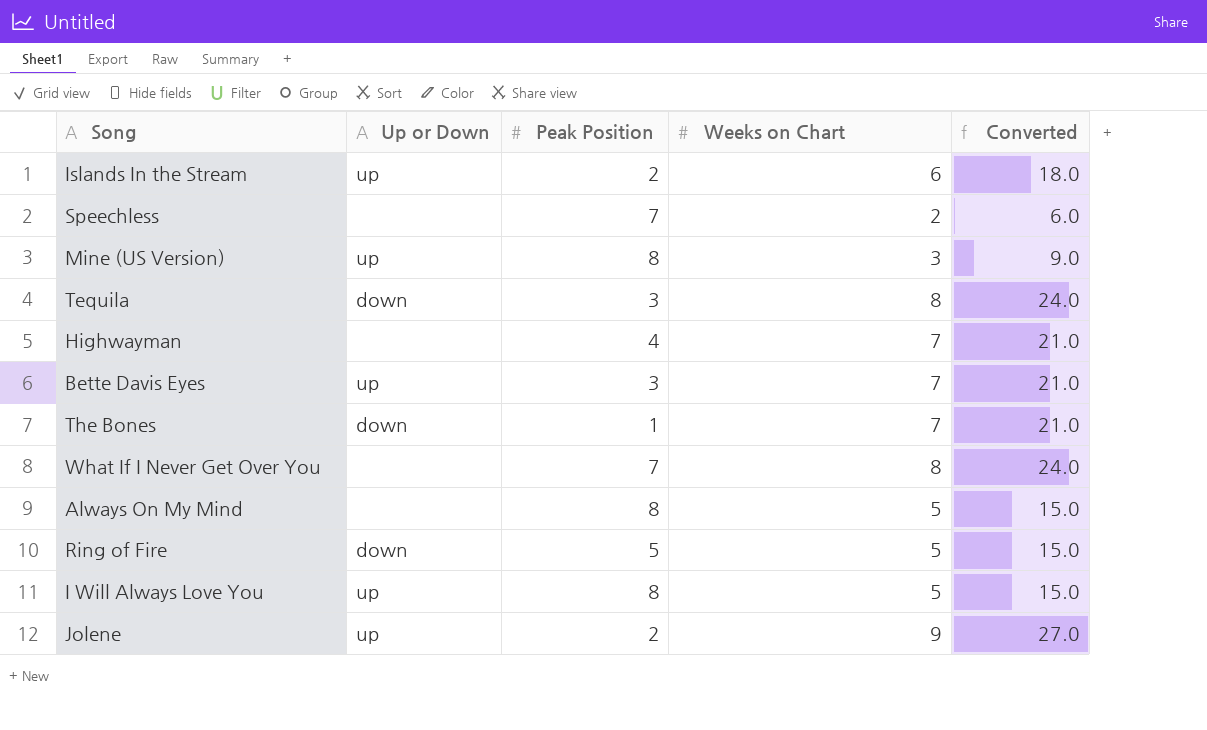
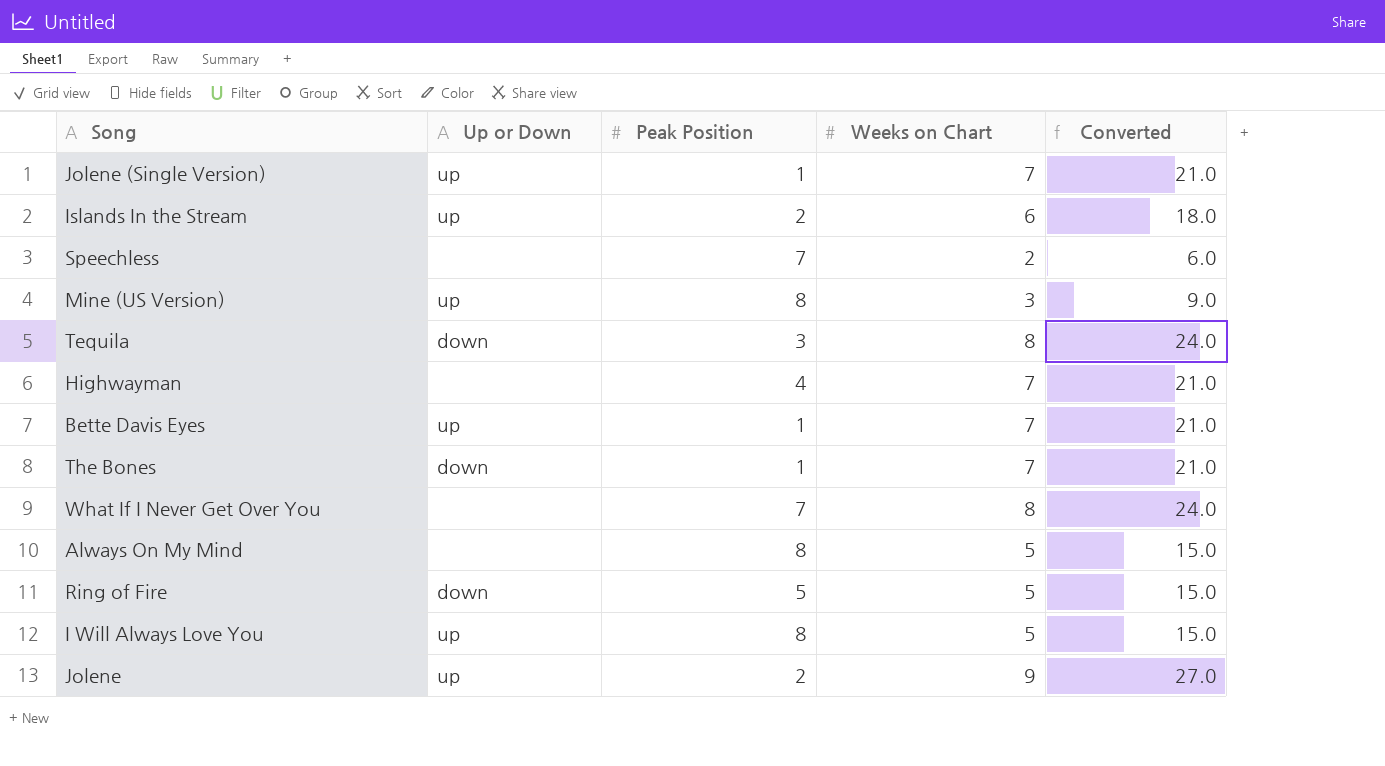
row Jolene (Single Version): none -> up | 1 | 7 | 21.0
Bette Davis Eyes | Peak Position: 3 -> 1

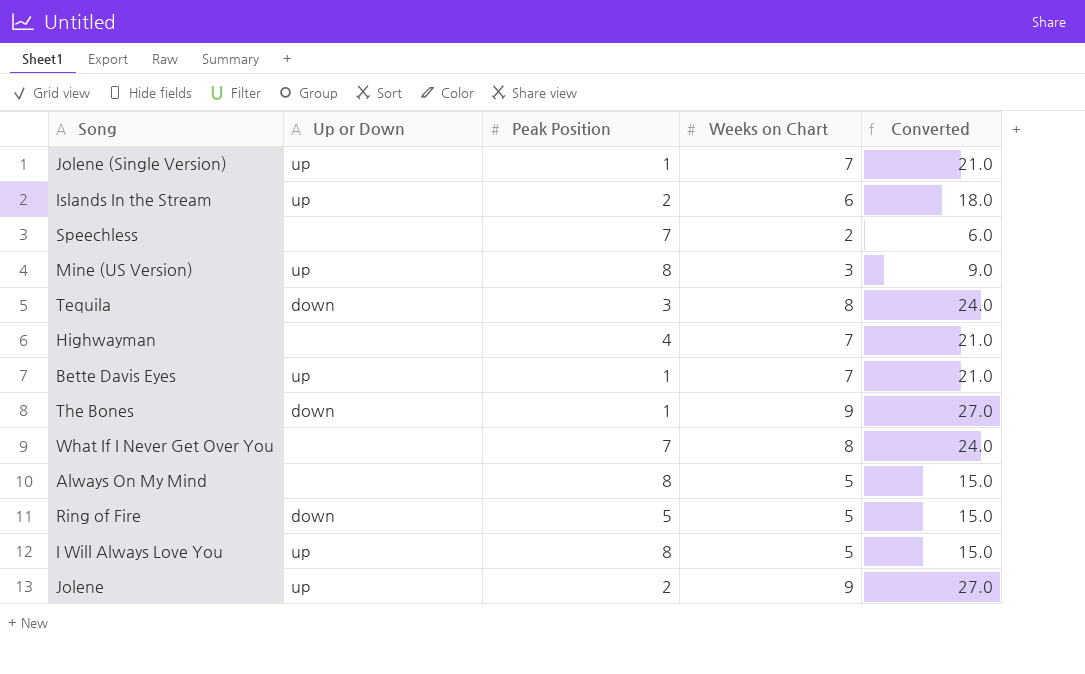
The Bones | Weeks on Chart: 7 -> 9
The Bones | Converted: 21.0 -> 27.0

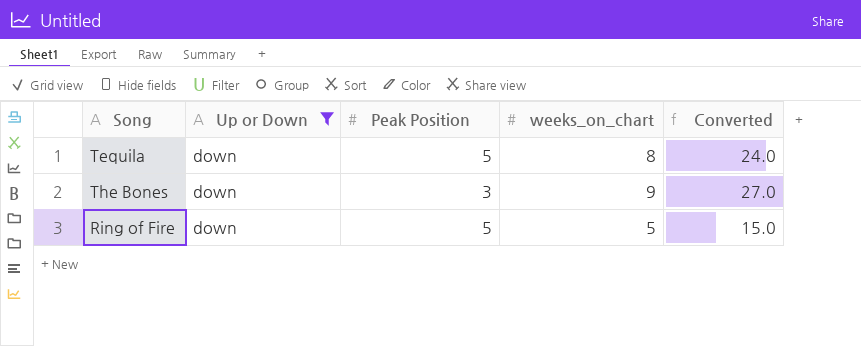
filter: none -> Up or Down = down
column name: Weeks on Chart -> weeks_on_chart
Tequila | Peak Position: 3 -> 5
The Bones | Peak Position: 1 -> 3

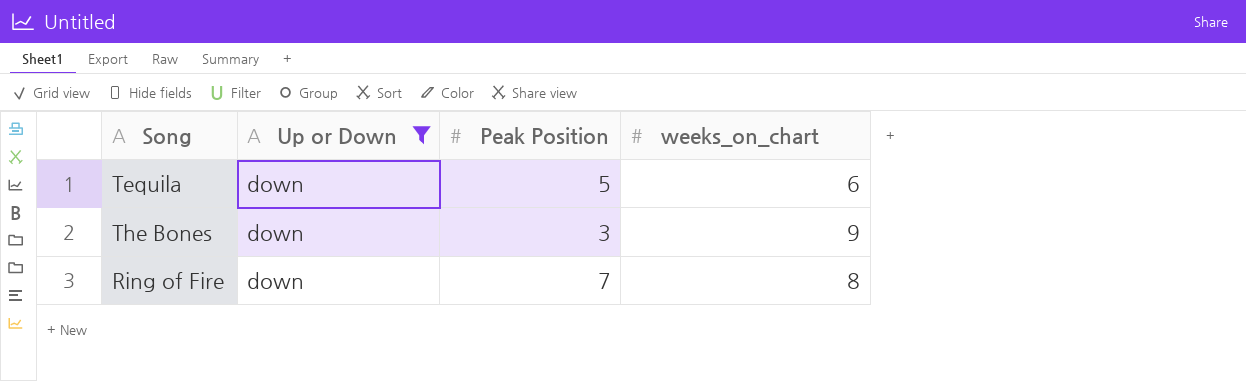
column Converted | formula: [weeks_on_chart] * 3 -> none
Tequila | weeks_on_chart: 8 -> 6
Ring of Fire | Peak Position: 5 -> 7
Ring of Fire | weeks_on_chart: 5 -> 8

